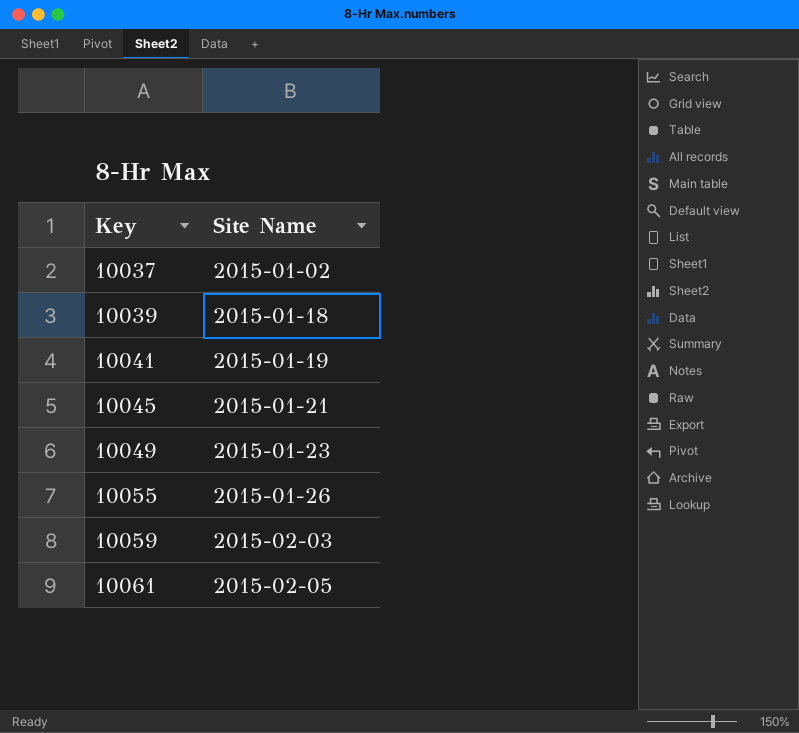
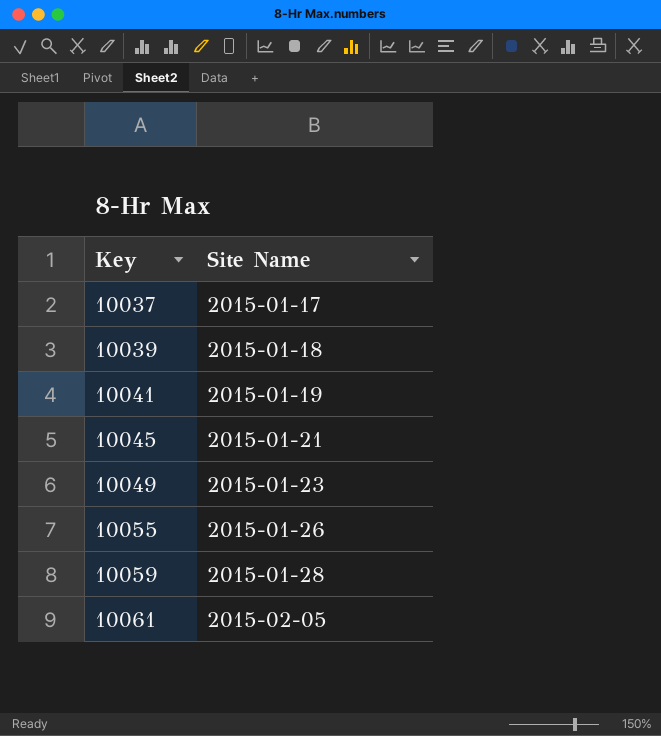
10037 | Site Name: 2015-01-02 -> 2015-01-17
10059 | Site Name: 2015-02-03 -> 2015-01-28

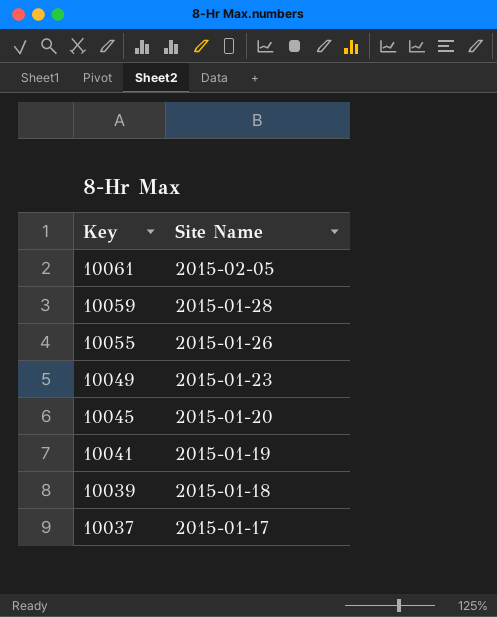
row order: Key ascending -> Key descending
10045 | Site Name: 2015-01-21 -> 2015-01-20

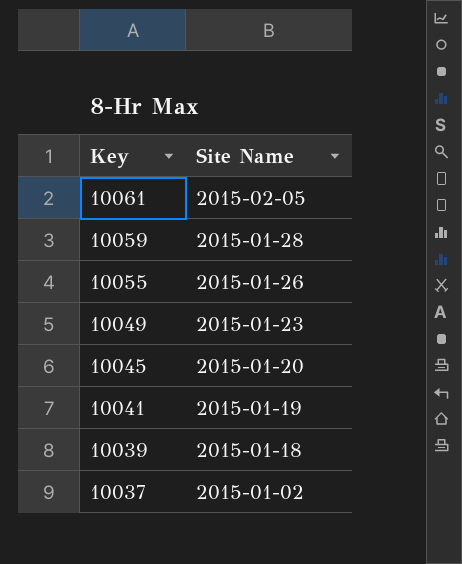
10037 | Site Name: 2015-01-17 -> 2015-01-02

